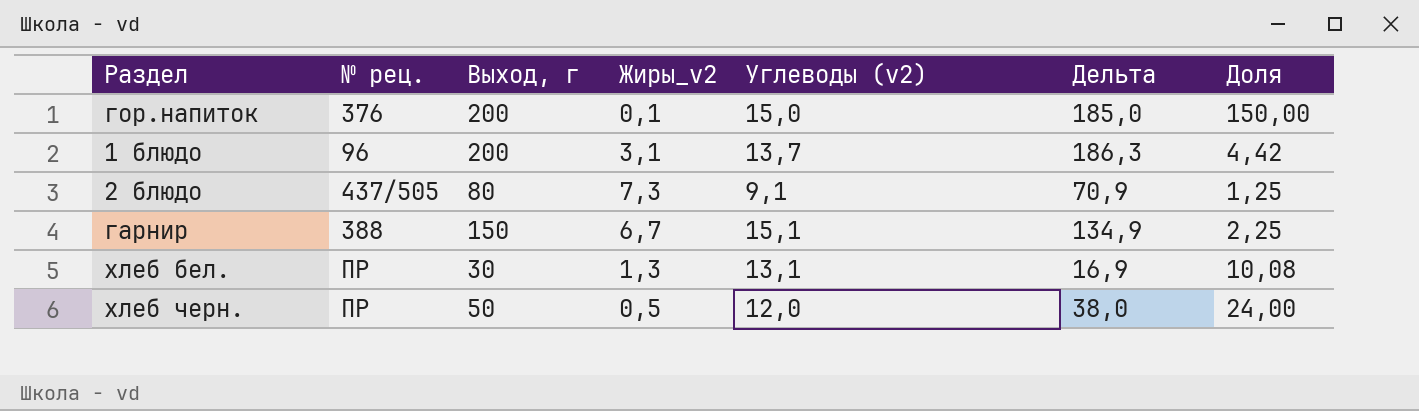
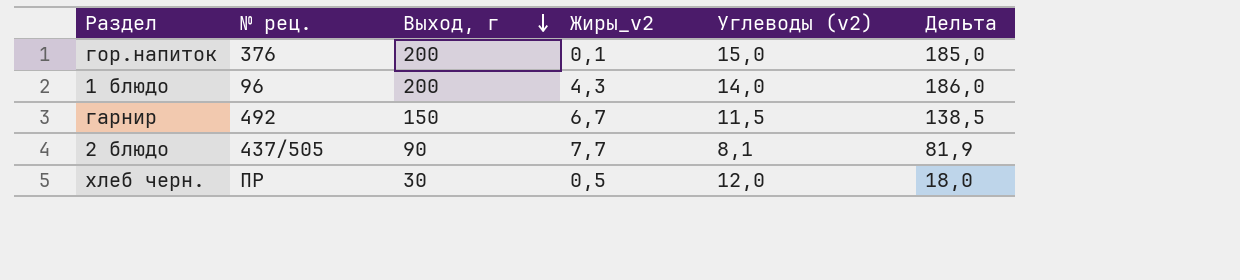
row order: none -> Выход, г descending
column Доля | formula: [Углеводы (v2)] / [Жиры_v2] -> none
row хлеб бел.: ПР | 30 | 1,3 | 13,1 | 16,9 | 10,08 -> none
1 блюдо | Жиры_v2: 3,1 -> 4,3
1 блюдо | Углеводы (v2): 13,7 -> 14,0
1 блюдо | Дельта: 186,3 -> 186,0
гарнир | № рец.: 388 -> 492
гарнир | Углеводы (v2): 15,1 -> 11,5
гарнир | Дельта: 134,9 -> 138,5
2 блюдо | Выход, г: 80 -> 90
2 блюдо | Жиры_v2: 7,3 -> 7,7
2 блюдо | Углеводы (v2): 9,1 -> 8,1
2 блюдо | Дельта: 70,9 -> 81,9
хлеб черн. | Выход, г: 50 -> 30
хлеб черн. | Дельта: 38,0 -> 18,0

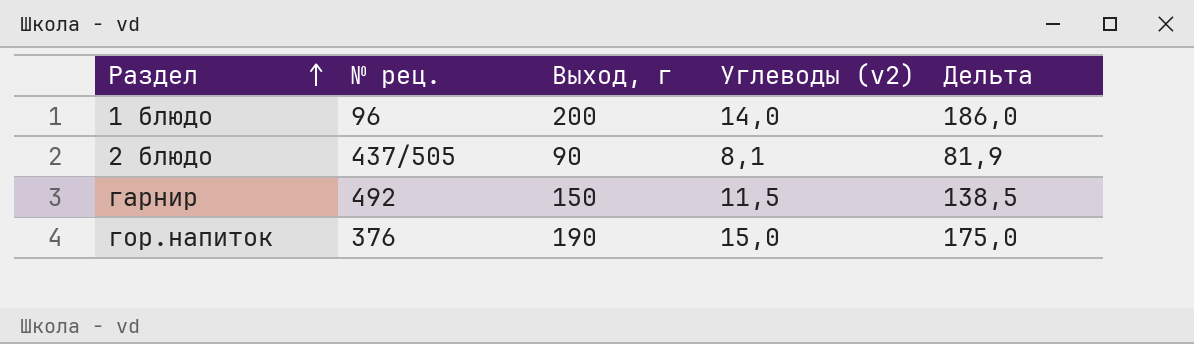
row order: Выход, г descending -> Раздел ascending
column Жиры_v2 | position: 4 -> none
row хлеб черн.: ПР | 30 | 0,5 | 12,0 | 18,0 -> none
гор.напиток | Выход, г: 200 -> 190
гор.напиток | Дельта: 185,0 -> 175,0

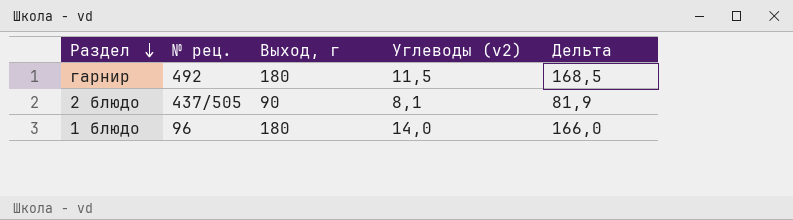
row order: Раздел ascending -> Раздел descending
row гор.напиток: 376 | 190 | 15,0 | 175,0 -> none
гарнир | Выход, г: 150 -> 180
гарнир | Дельта: 138,5 -> 168,5
1 блюдо | Выход, г: 200 -> 180
1 блюдо | Дельта: 186,0 -> 166,0

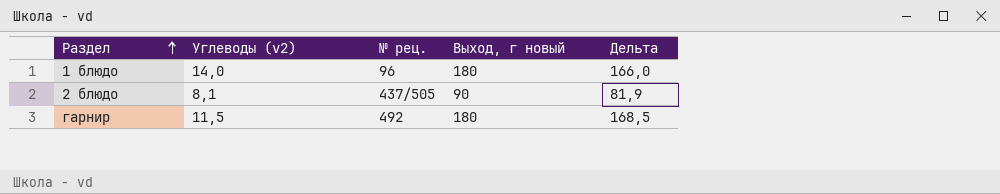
row order: Раздел descending -> Раздел ascending
column Углеводы (v2) | position: 4 -> 2
column name: Выход, г -> Выход, г новый

